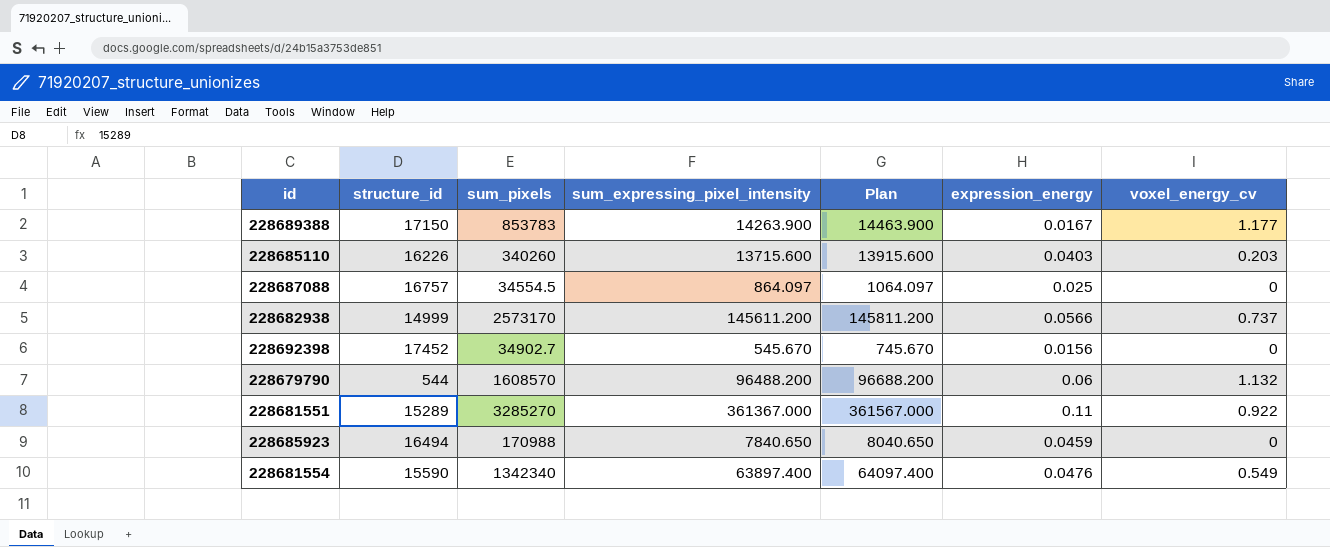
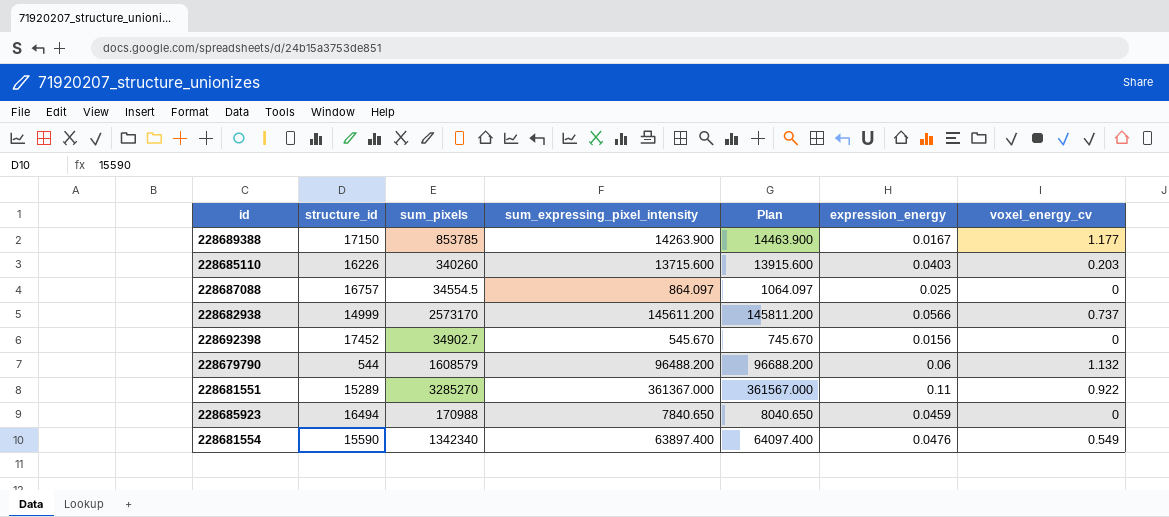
228689388 | sum_pixels: 853783 -> 853785
228679790 | sum_pixels: 1608570 -> 1608579

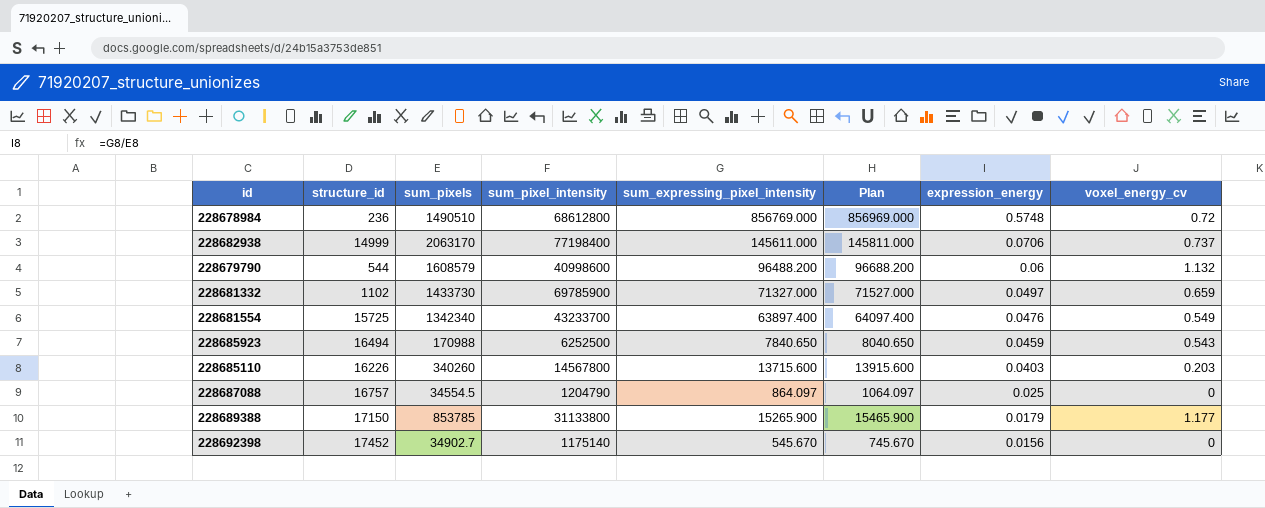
row order: none -> expression_energy descending
column sum_pixel_intensity | position: none -> 4
row 228681551: 15289 | 3285270 | 361367.000 | 361567.000 | 0.11 | 0.922 -> none
row 228678984: none -> 236 | 1490510 | 68612800 | 856769.000 | 856969.000 | 0.5748 | 0.72
228682938 | sum_pixels: 2573170 -> 2063170
228682938 | sum_expressing_pixel_intensity: 145611.200 -> 145611.000
228682938 | Plan: 145811.200 -> 145811.000
228682938 | expression_energy: 0.0566 -> 0.0706
row 228681332: none -> 1102 | 1433730 | 69785900 | 71327.000 | 71527.000 | 0.0497 | 0.659
228681554 | structure_id: 15590 -> 15725
228685923 | voxel_energy_cv: 0 -> 0.543
228689388 | sum_expressing_pixel_intensity: 14263.900 -> 15265.900
228689388 | Plan: 14463.900 -> 15465.900
228689388 | expression_energy: 0.0167 -> 0.0179

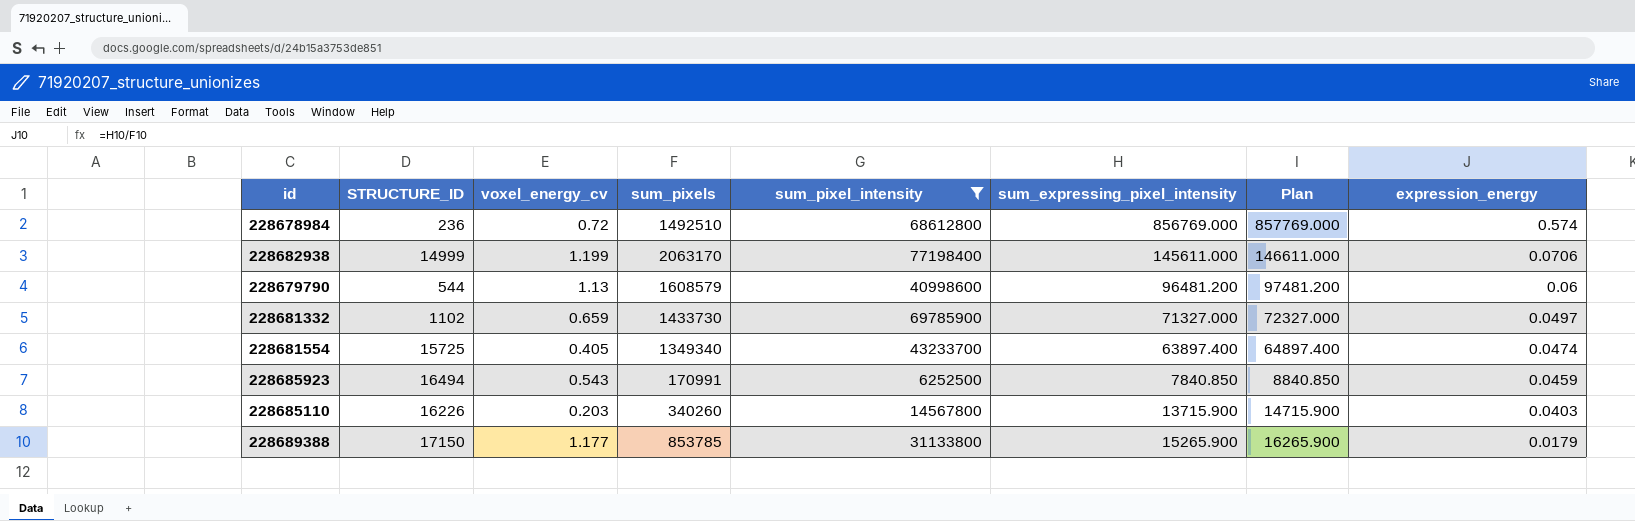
filter: none -> sum_pixel_intensity >= 6252500
column name: structure_id -> STRUCTURE_ID
column voxel_energy_cv | position: 8 -> 3
column Plan | formula: [sum_expressing_pixel_intensity] + 200 -> [sum_expressing_pixel_intensity] + 1000
228678984 | sum_pixels: 1490510 -> 1492510
228678984 | expression_energy: 0.5748 -> 0.574
228682938 | voxel_energy_cv: 0.737 -> 1.199
228679790 | voxel_energy_cv: 1.132 -> 1.13
228679790 | sum_expressing_pixel_intensity: 96488.200 -> 96481.200
228681554 | voxel_energy_cv: 0.549 -> 0.405
228681554 | sum_pixels: 1342340 -> 1349340
228681554 | expression_energy: 0.0476 -> 0.0474
228685923 | sum_pixels: 170988 -> 170991
228685923 | sum_expressing_pixel_intensity: 7840.650 -> 7840.850
228685110 | sum_expressing_pixel_intensity: 13715.600 -> 13715.900

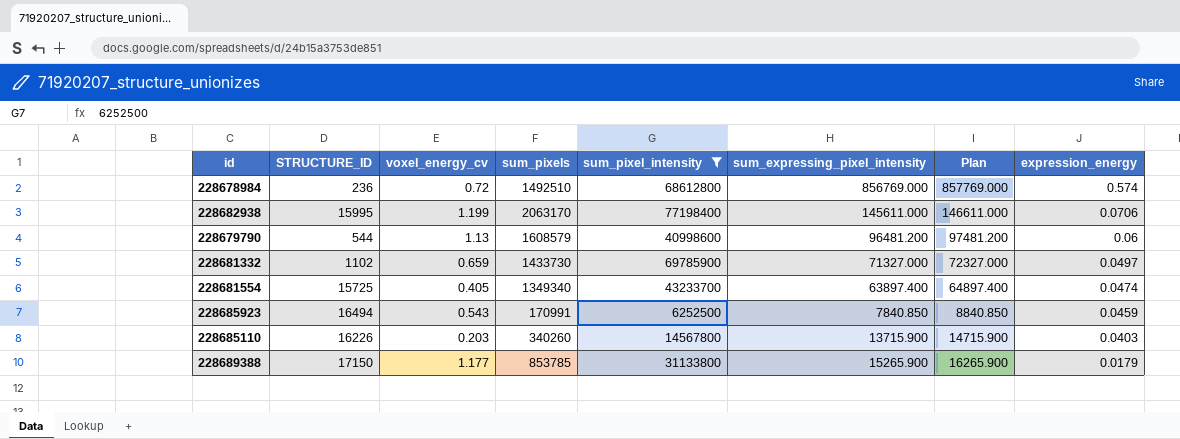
228682938 | STRUCTURE_ID: 14999 -> 15995

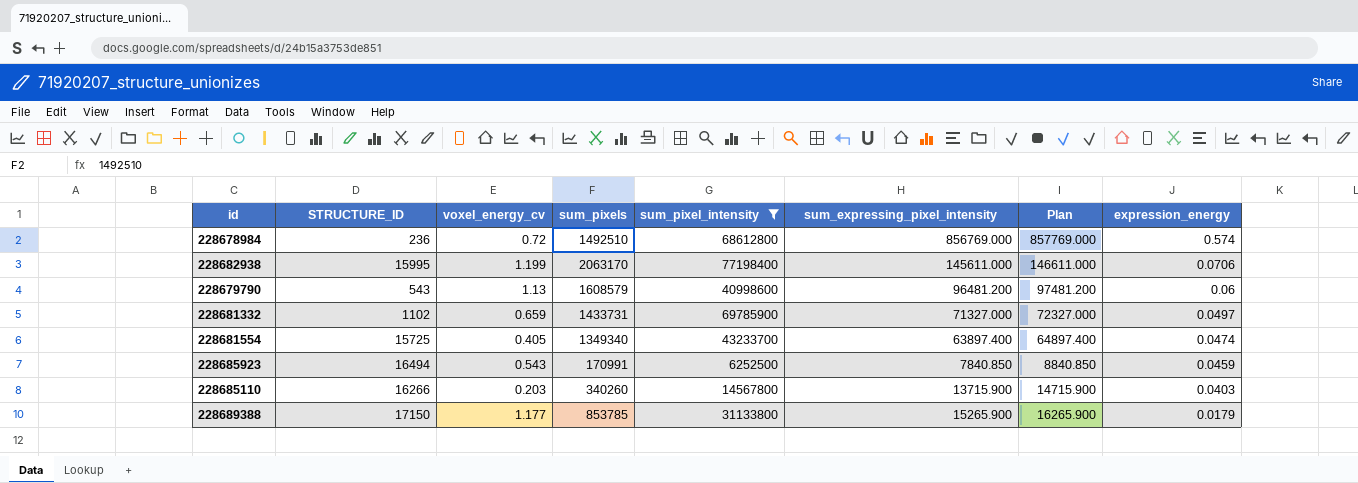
228679790 | STRUCTURE_ID: 544 -> 543
228681332 | sum_pixels: 1433730 -> 1433731
228685110 | STRUCTURE_ID: 16226 -> 16266

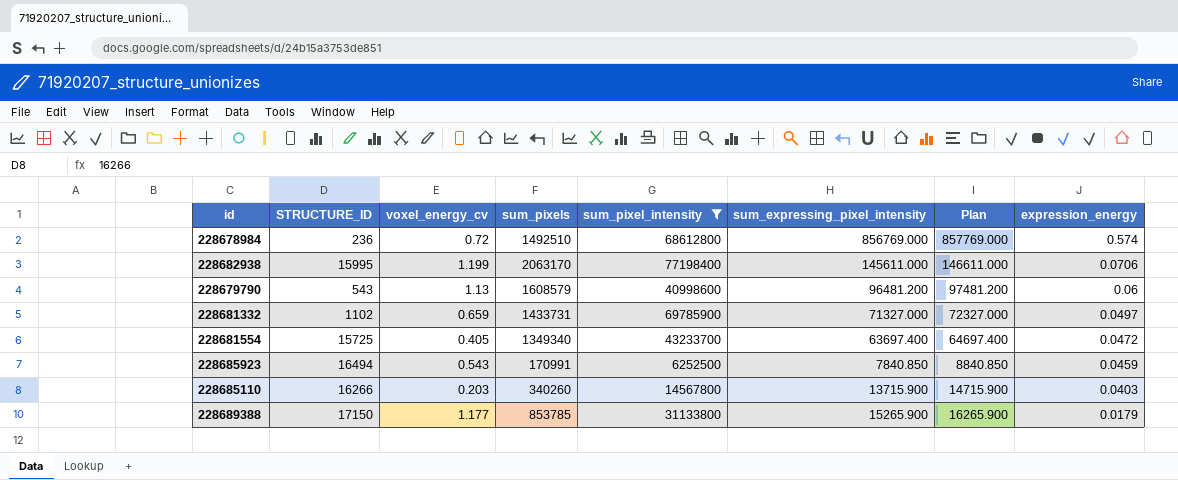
228681554 | sum_expressing_pixel_intensity: 63897.400 -> 63697.400
228681554 | Plan: 64897.400 -> 64697.400
228681554 | expression_energy: 0.0474 -> 0.0472

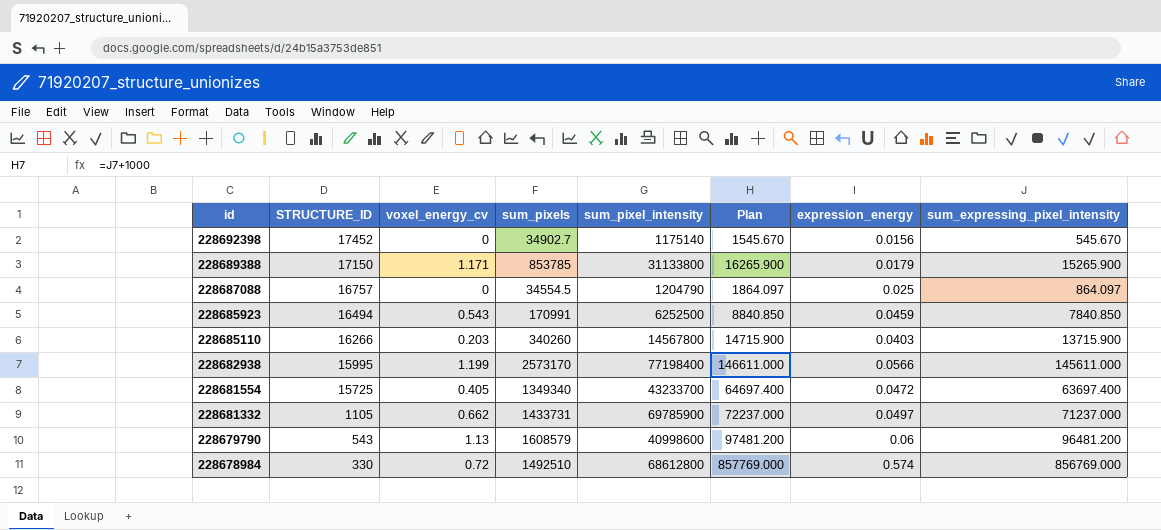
filter: sum_pixel_intensity >= 6252500 -> none
row order: expression_energy descending -> id descending
column sum_expressing_pixel_intensity | position: 6 -> 8
228689388 | voxel_energy_cv: 1.177 -> 1.171
228682938 | sum_pixels: 2063170 -> 2573170
228682938 | expression_energy: 0.0706 -> 0.0566
228681332 | STRUCTURE_ID: 1102 -> 1105
228681332 | voxel_energy_cv: 0.659 -> 0.662
228681332 | Plan: 72327.000 -> 72237.000
228681332 | sum_expressing_pixel_intensity: 71327.000 -> 71237.000
228678984 | STRUCTURE_ID: 236 -> 330

